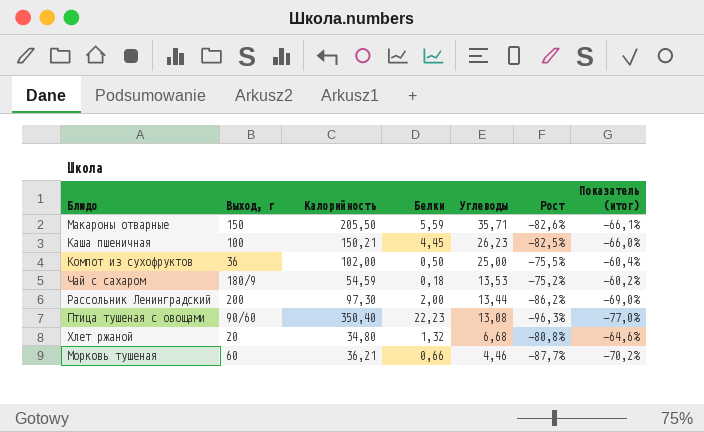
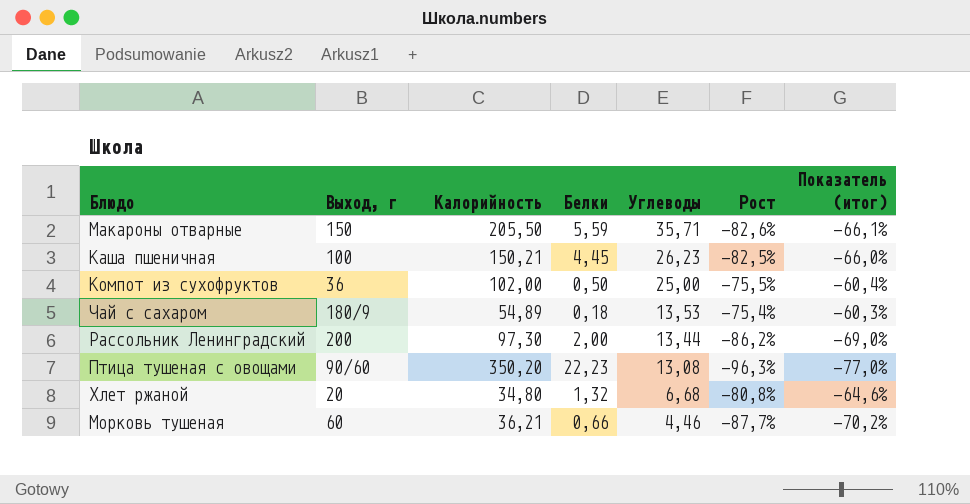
Чай с сахаром | Калорийность: 54,59 -> 54,89
Чай с сахаром | Рост: -75,2% -> -75,4%
Чай с сахаром | Показатель (итог): -60,2% -> -60,3%
Птица тушеная с овощами | Калорийность: 350,40 -> 350,20

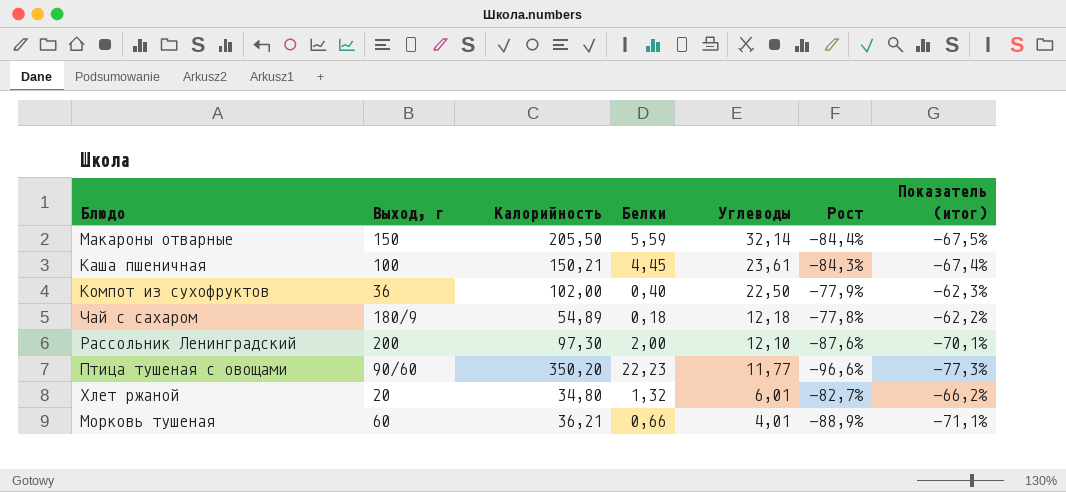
Макароны отварные | Углеводы: 35,71 -> 32,14
Макароны отварные | Рост: -82,6% -> -84,4%
Макароны отварные | Показатель (итог): -66,1% -> -67,5%
Каша пшеничная | Углеводы: 26,23 -> 23,61
Каша пшеничная | Рост: -82,5% -> -84,3%
Каша пшеничная | Показатель (итог): -66,0% -> -67,4%
Компот из сухофруктов | Белки: 0,50 -> 0,40
Компот из сухофруктов | Углеводы: 25,00 -> 22,50
Компот из сухофруктов | Рост: -75,5% -> -77,9%
Компот из сухофруктов | Показатель (итог): -60,4% -> -62,3%
Чай с сахаром | Углеводы: 13,53 -> 12,18
Чай с сахаром | Рост: -75,4% -> -77,8%
Чай с сахаром | Показатель (итог): -60,3% -> -62,2%
Рассольник Ленинградский | Углеводы: 13,44 -> 12,10
Рассольник Ленинградский | Рост: -86,2% -> -87,6%
Рассольник Ленинградский | Показатель (итог): -69,0% -> -70,1%
Птица тушеная с овощами | Углеводы: 13,08 -> 11,77
Птица тушеная с овощами | Рост: -96,3% -> -96,6%
Птица тушеная с овощами | Показатель (итог): -77,0% -> -77,3%
Хлет ржаной | Углеводы: 6,68 -> 6,01
Хлет ржаной | Рост: -80,8% -> -82,7%
Хлет ржаной | Показатель (итог): -64,6% -> -66,2%
Морковь тушеная | Углеводы: 4,46 -> 4,01
Морковь тушеная | Рост: -87,7% -> -88,9%
Морковь тушеная | Показатель (итог): -70,2% -> -71,1%

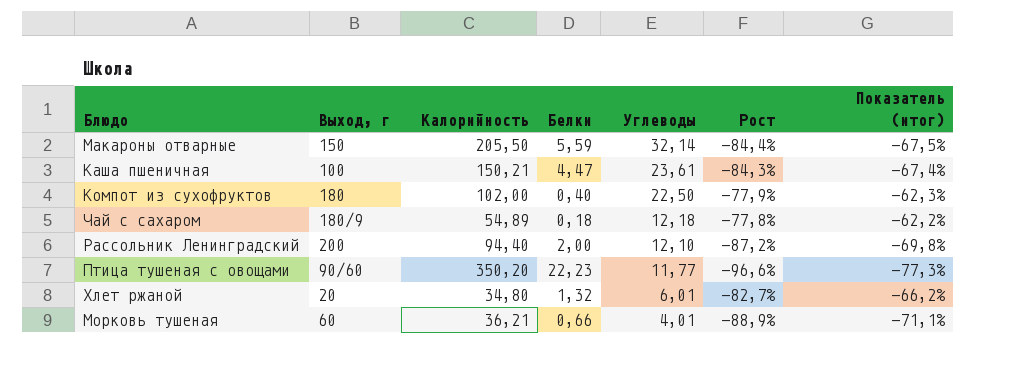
Каша пшеничная | Белки: 4,45 -> 4,47
Компот из сухофруктов | Выход, г: 36 -> 180
Рассольник Ленинградский | Калорийность: 97,30 -> 94,40
Рассольник Ленинградский | Рост: -87,6% -> -87,2%
Рассольник Ленинградский | Показатель (итог): -70,1% -> -69,8%

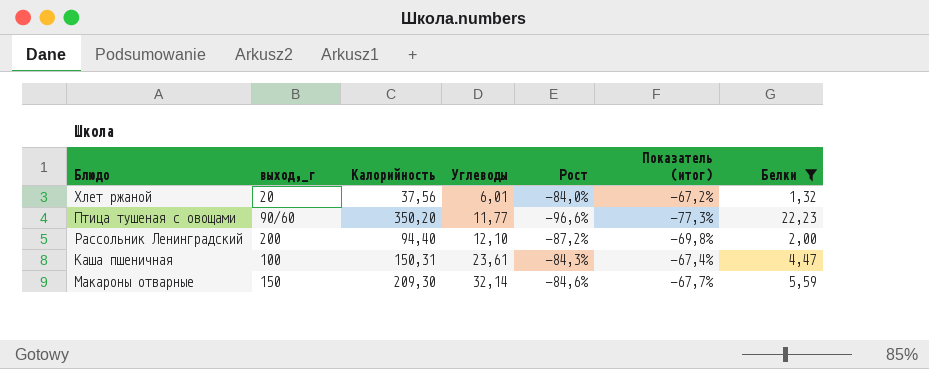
filter: none -> Белки >= 1,32
row order: Углеводы descending -> Углеводы ascending
column name: Выход, г -> выход,_г
column Белки | position: 4 -> 7
Хлет ржаной | Калорийность: 34,80 -> 37,56
Хлет ржаной | Рост: -82,7% -> -84,0%
Хлет ржаной | Показатель (итог): -66,2% -> -67,2%
Каша пшеничная | Калорийность: 150,21 -> 150,31
Макароны отварные | Калорийность: 205,50 -> 209,30
Макароны отварные | Рост: -84,4% -> -84,6%
Макароны отварные | Показатель (итог): -67,5% -> -67,7%

